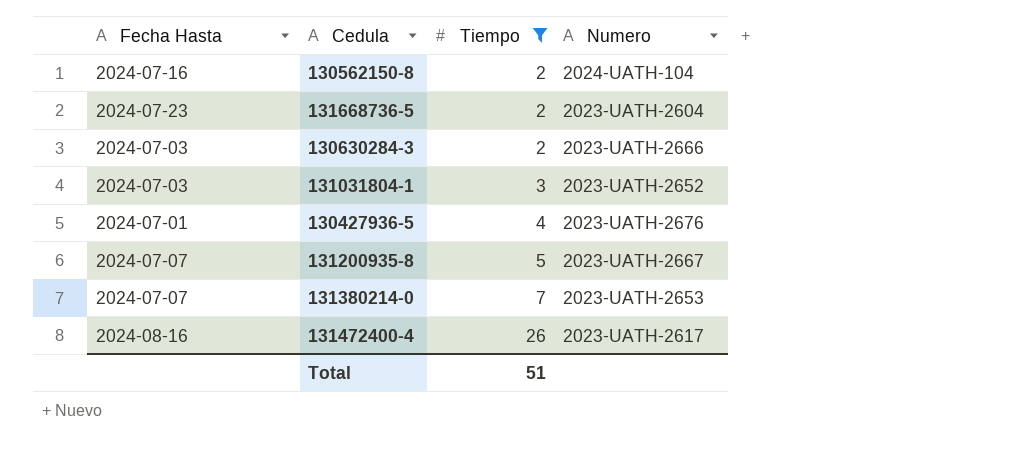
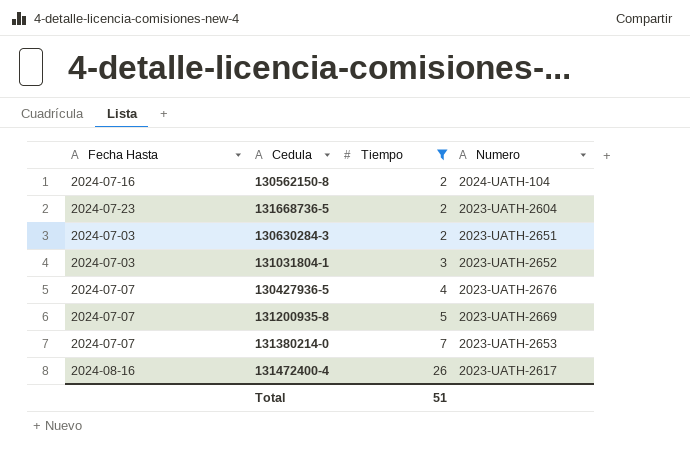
130630284-3 | Numero: 2023-UATH-2666 -> 2023-UATH-2651
130427936-5 | Fecha Hasta: 2024-07-01 -> 2024-07-07
131200935-8 | Numero: 2023-UATH-2667 -> 2023-UATH-2669

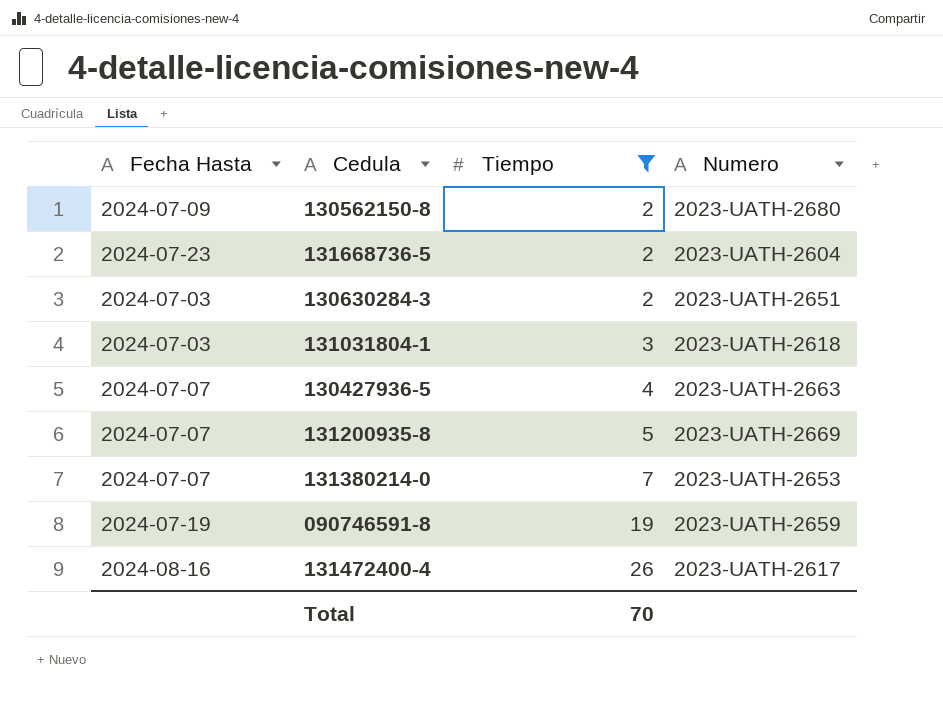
130562150-8 | Fecha Hasta: 2024-07-16 -> 2024-07-09
130562150-8 | Numero: 2024-UATH-104 -> 2023-UATH-2680
131031804-1 | Numero: 2023-UATH-2652 -> 2023-UATH-2618
130427936-5 | Numero: 2023-UATH-2676 -> 2023-UATH-2663
row 090746591-8: none -> 2024-07-19 | 19 | 2023-UATH-2659
Total | Tiempo: 51 -> 70

